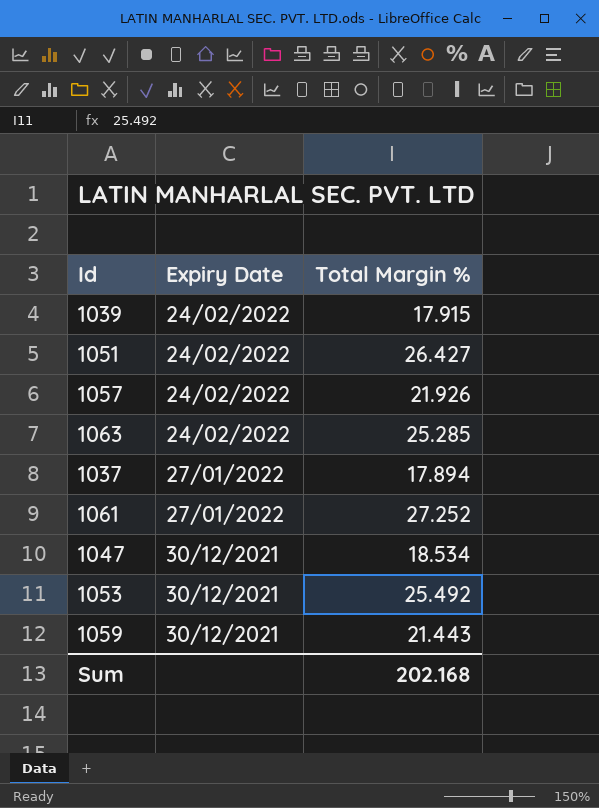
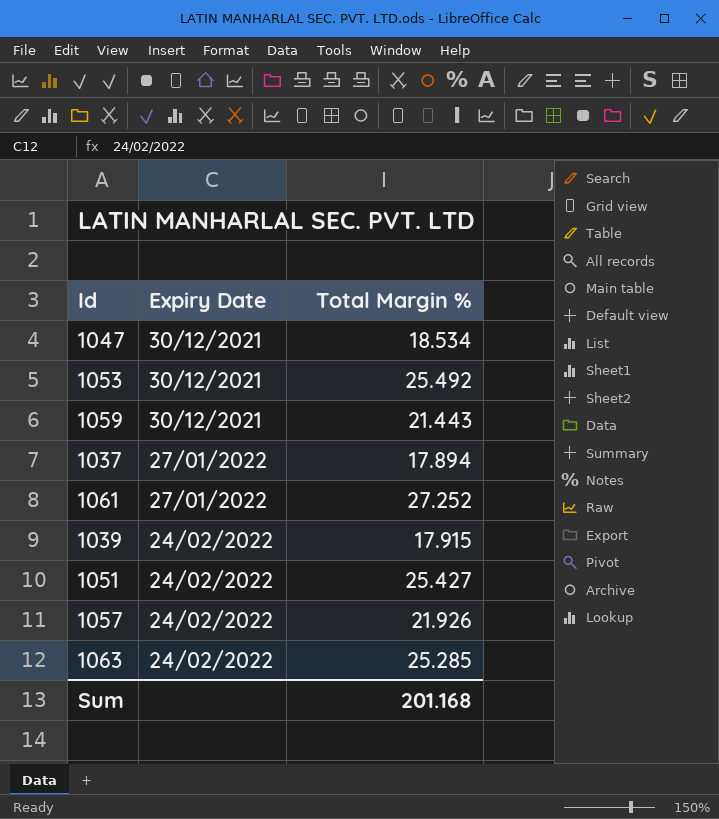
row order: Expiry Date descending -> Expiry Date ascending
1051 | Total Margin %: 26.427 -> 25.427
Sum | Total Margin %: 202.168 -> 201.168

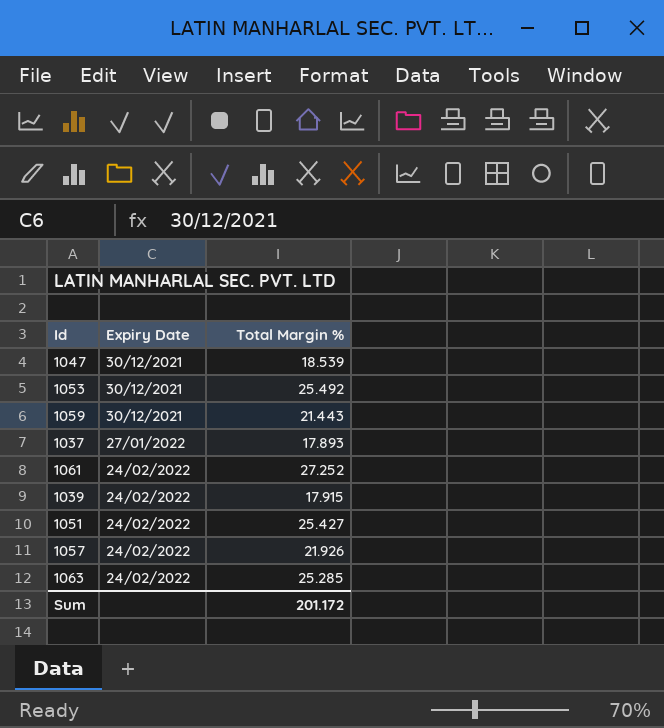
1047 | Total Margin %: 18.534 -> 18.539
1037 | Total Margin %: 17.894 -> 17.893
1061 | Expiry Date: 27/01/2022 -> 24/02/2022
Sum | Total Margin %: 201.168 -> 201.172

